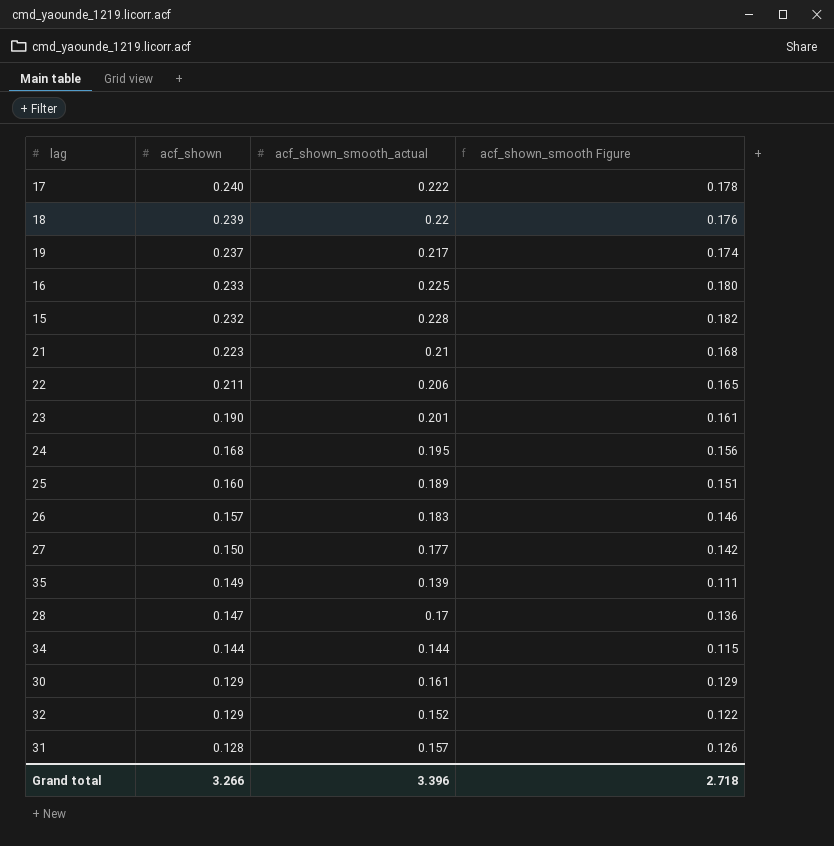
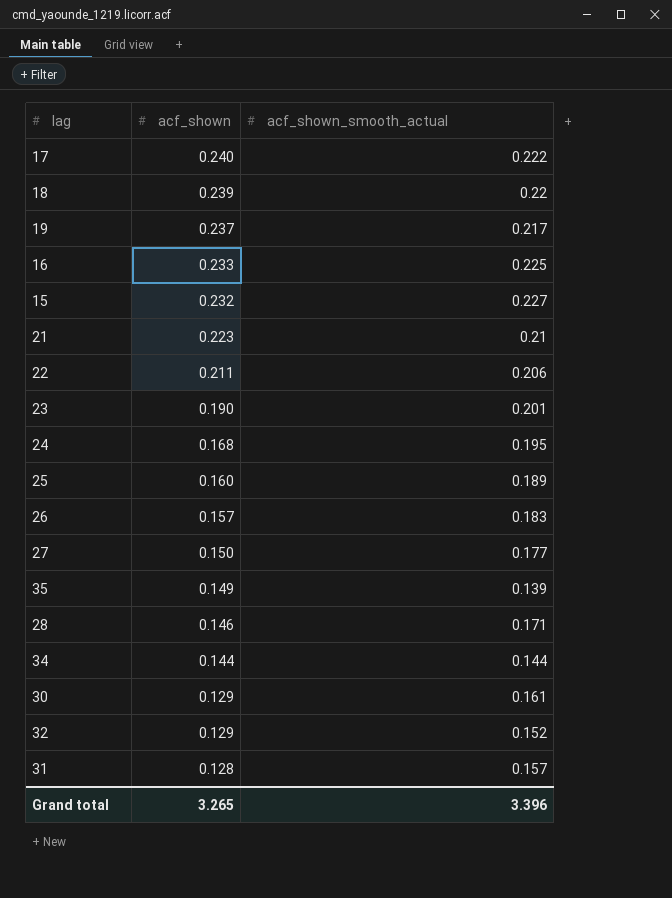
column acf_shown_smooth Figure | formula: [acf_shown_smooth_actual] * 0.8 -> none
15 | acf_shown_smooth_actual: 0.228 -> 0.227
28 | acf_shown: 0.147 -> 0.146
28 | acf_shown_smooth_actual: 0.17 -> 0.171
Grand total | acf_shown: 3.266 -> 3.265

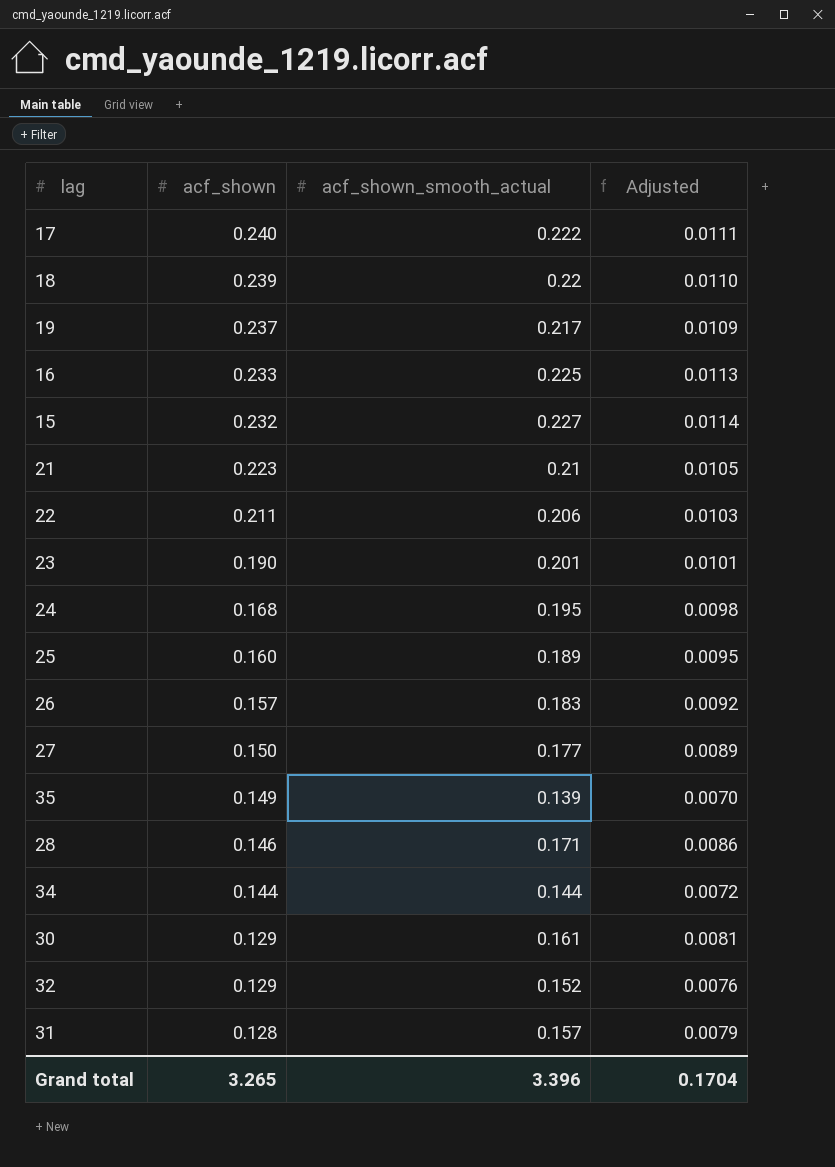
column Adjusted | formula: none -> [acf_shown_smooth_actual] * 0.05

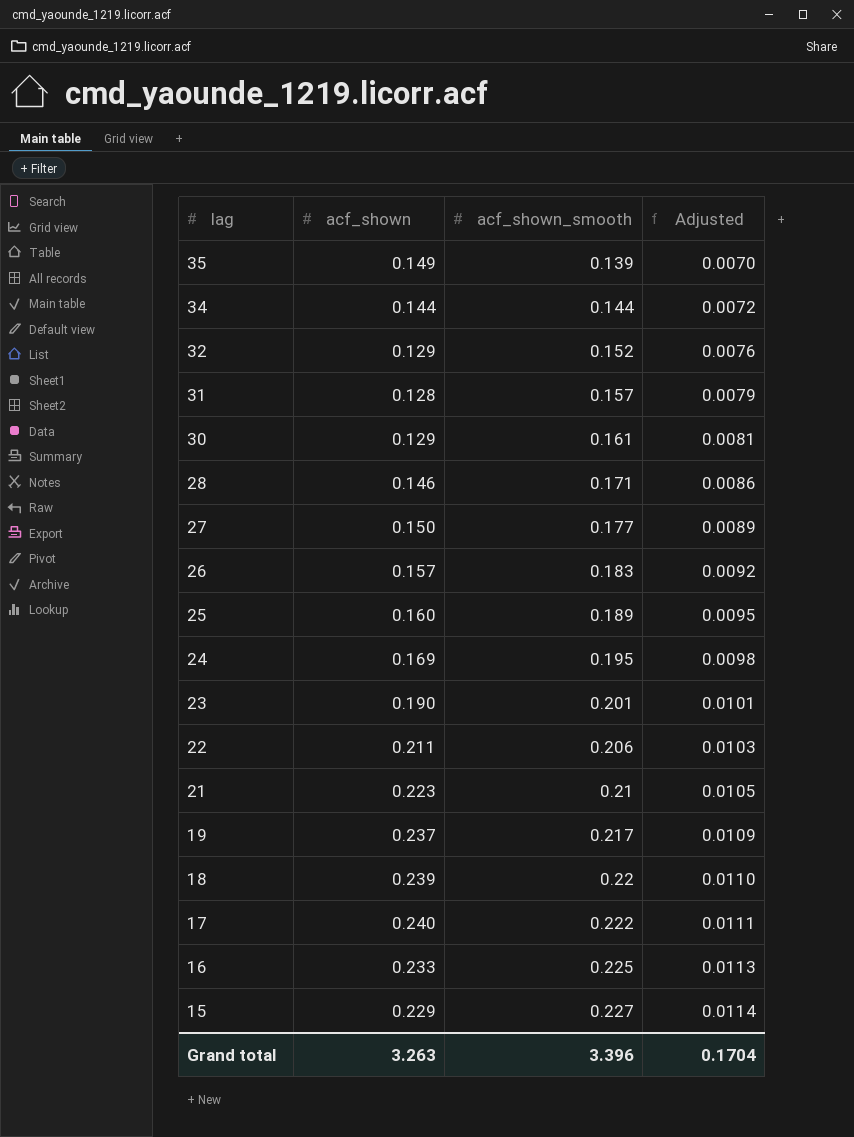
row order: acf_shown descending -> lag descending
column name: acf_shown_smooth_actual -> acf_shown_smooth
24 | acf_shown: 0.168 -> 0.169
15 | acf_shown: 0.232 -> 0.229
Grand total | acf_shown: 3.265 -> 3.263

